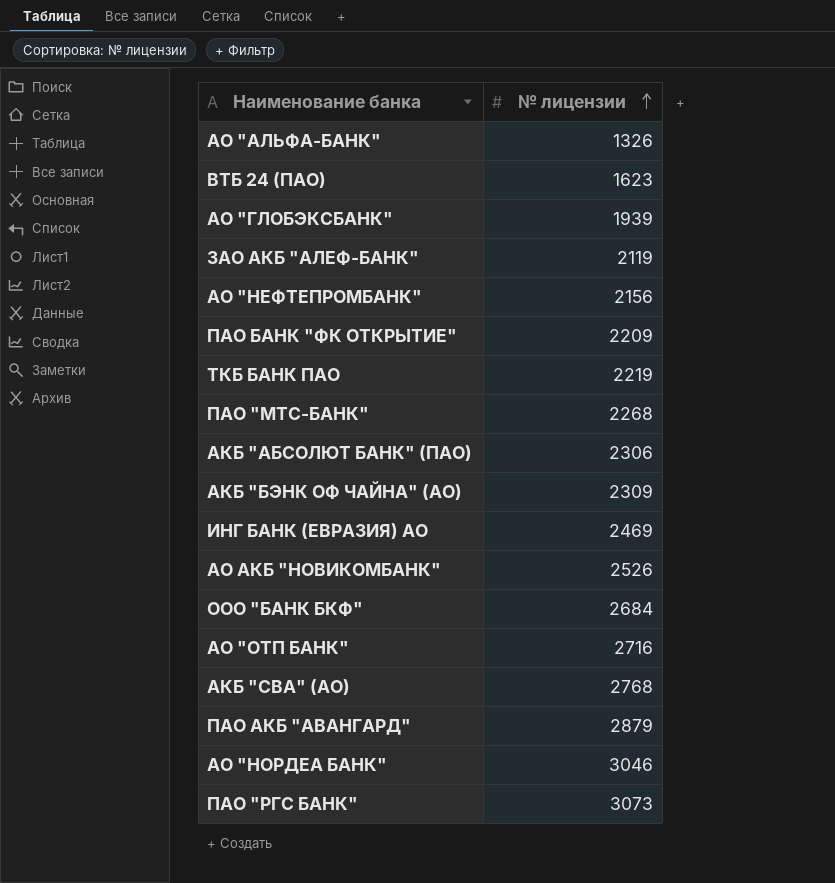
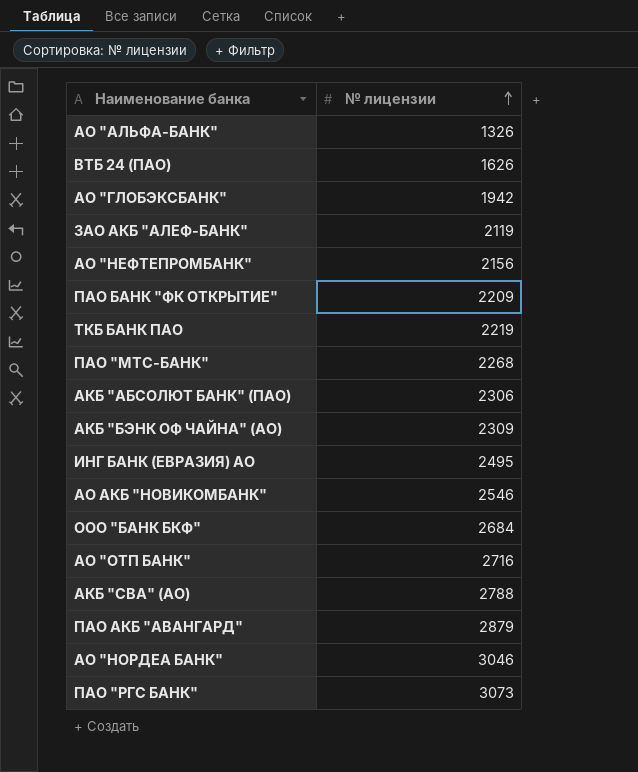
ВТБ 24 (ПАО) | № лицензии: 1623 -> 1626
АО "ГЛОБЭКСБАНК" | № лицензии: 1939 -> 1942
ИНГ БАНК (ЕВРАЗИЯ) АО | № лицензии: 2469 -> 2495
АО АКБ "НОВИКОМБАНК" | № лицензии: 2526 -> 2546
АКБ "СВА" (АО) | № лицензии: 2768 -> 2788

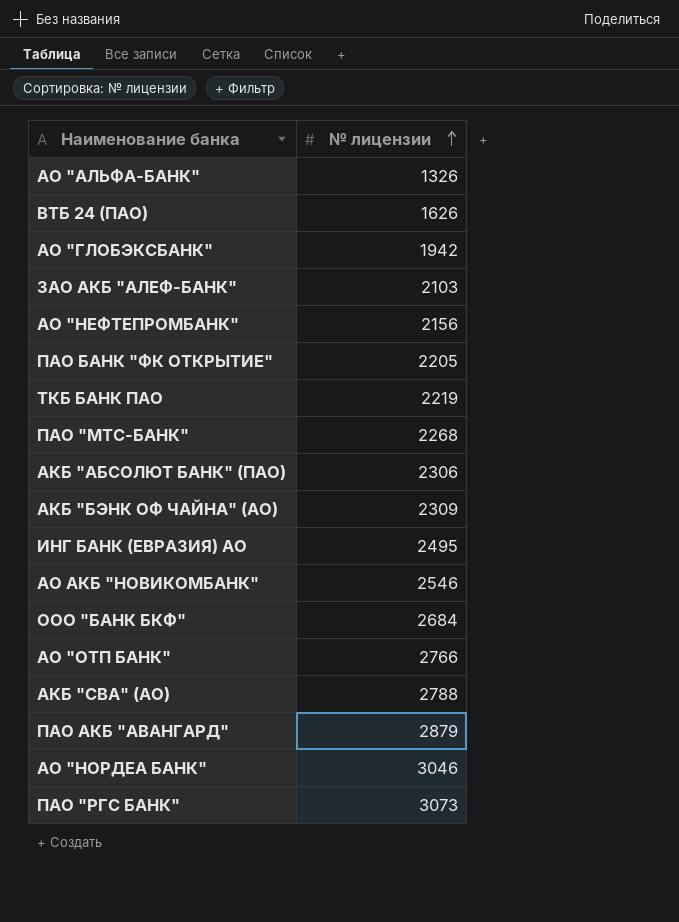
ЗАО АКБ "АЛЕФ-БАНК" | № лицензии: 2119 -> 2103
ПАО БАНК "ФК ОТКРЫТИЕ" | № лицензии: 2209 -> 2205
АО "ОТП БАНК" | № лицензии: 2716 -> 2766

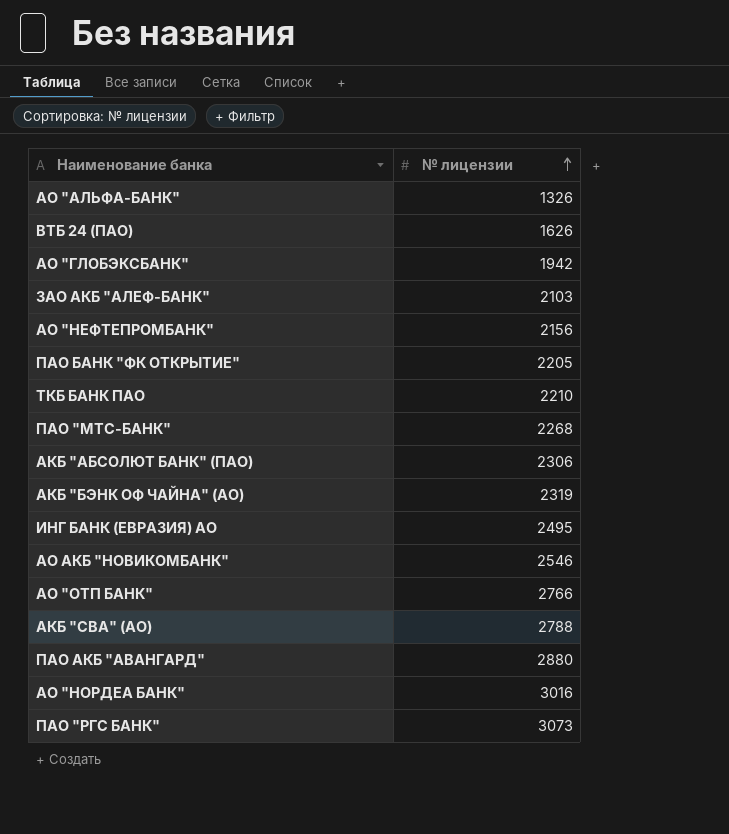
row ООО "БАНК БКФ": 2684 -> none
ТКБ БАНК ПАО | № лицензии: 2219 -> 2210
АКБ "БЭНК ОФ ЧАЙНА" (АО) | № лицензии: 2309 -> 2319
ПАО АКБ "АВАНГАРД" | № лицензии: 2879 -> 2880
АО "НОРДЕА БАНК" | № лицензии: 3046 -> 3016

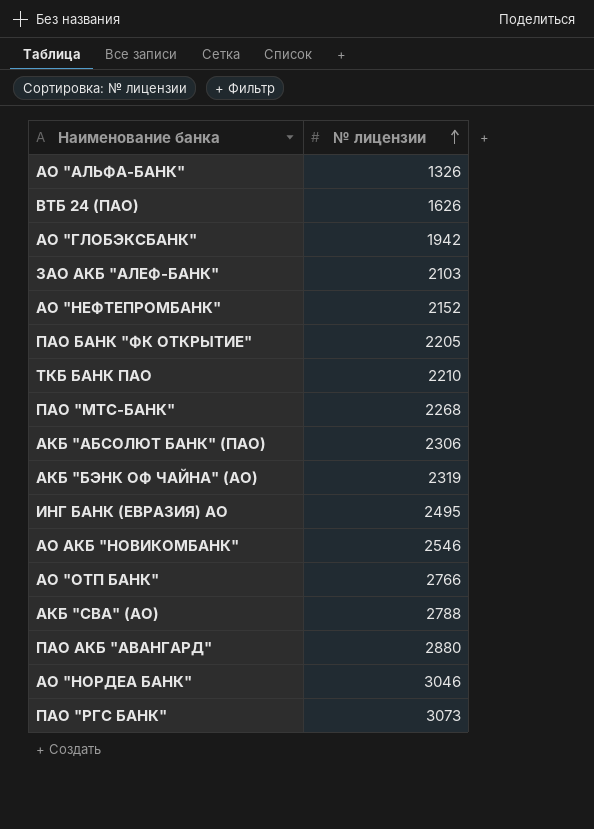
АО "НЕФТЕПРОМБАНК" | № лицензии: 2156 -> 2152
АО "НОРДЕА БАНК" | № лицензии: 3016 -> 3046

